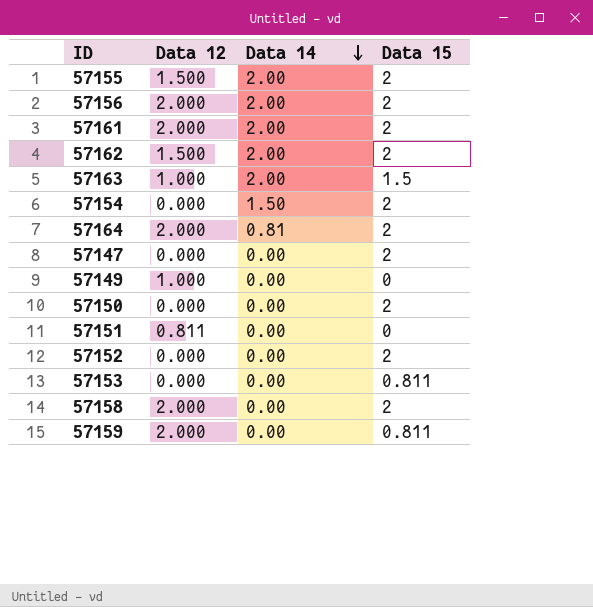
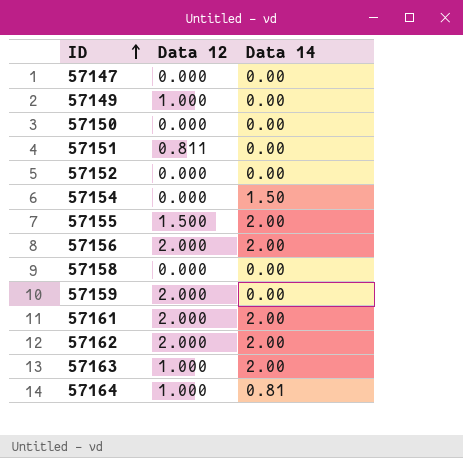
row order: Data 14 descending -> ID ascending
column Data 15 | position: 4 -> none
row 57153: 0.000 | 0.00 | 0.811 -> none
57158 | Data 12: 2.000 -> 0.000
57162 | Data 12: 1.500 -> 2.000
57164 | Data 12: 2.000 -> 1.000

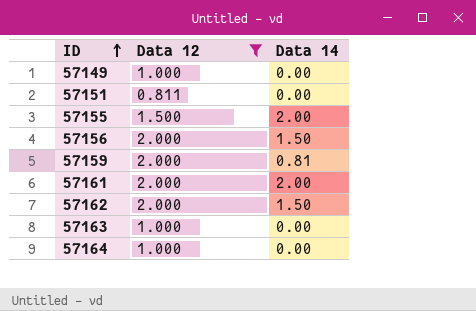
filter: none -> Data 12 != 0.000
57156 | Data 14: 2.00 -> 1.50
57159 | Data 14: 0.00 -> 0.81
57162 | Data 14: 2.00 -> 1.50
57163 | Data 14: 2.00 -> 0.00
57164 | Data 14: 0.81 -> 0.00

